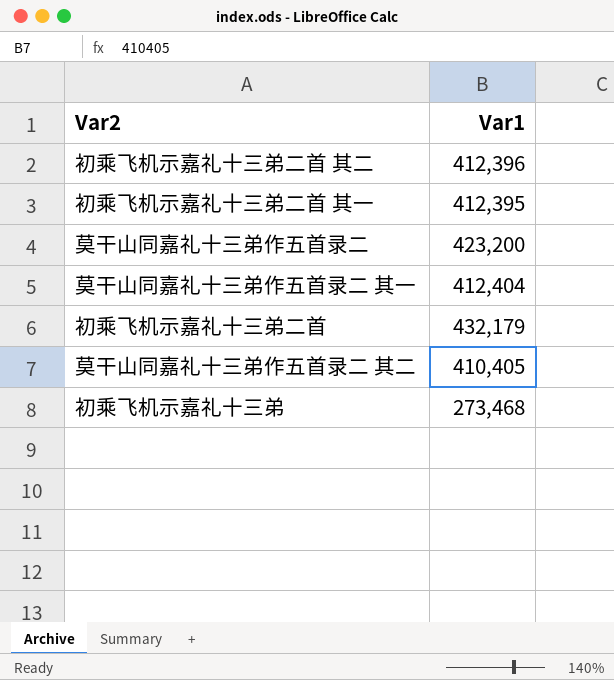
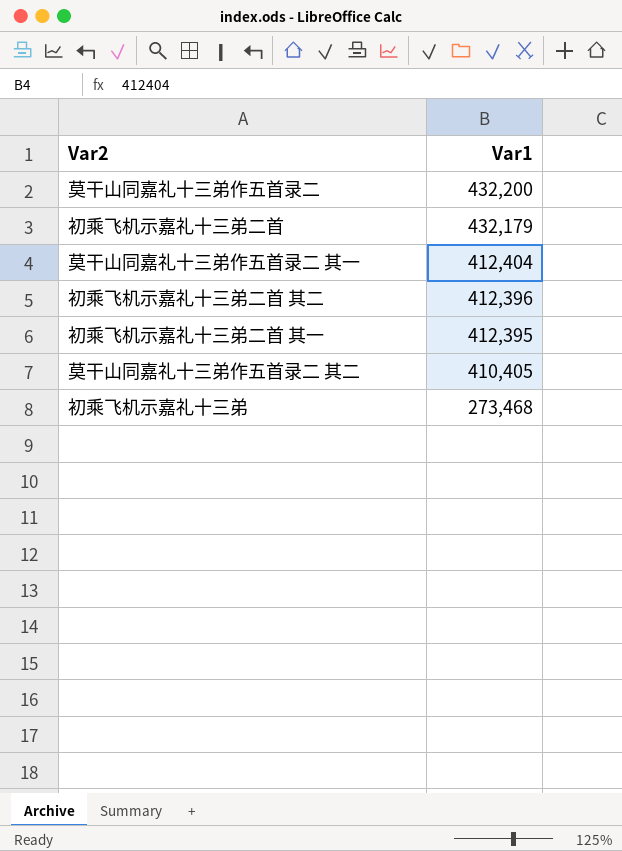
row order: none -> Var1 descending
莫干山同嘉礼十三弟作五首录二 | Var1: 423,200 -> 432,200

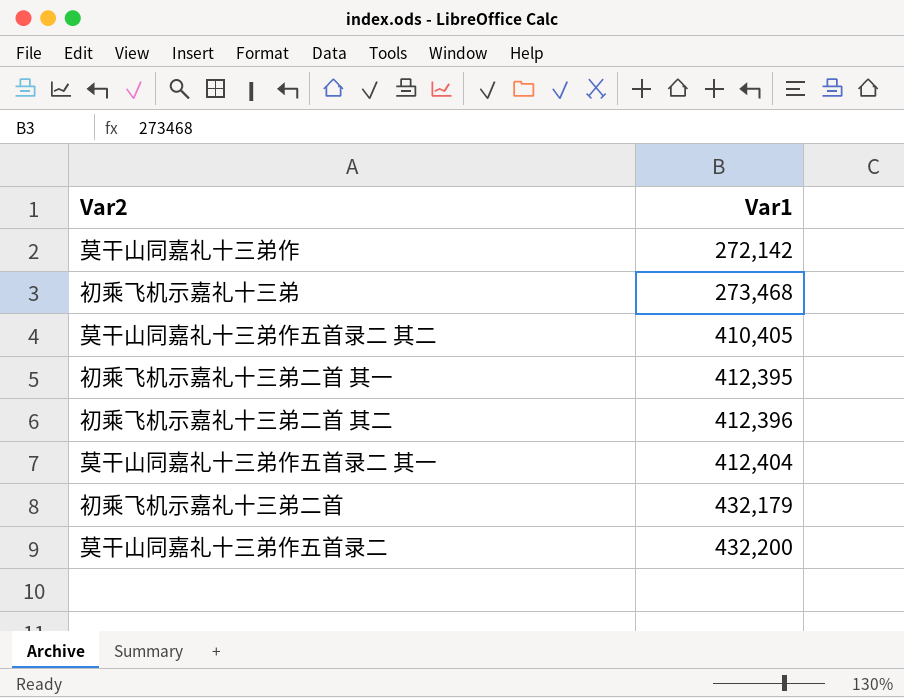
row order: Var1 descending -> Var1 ascending
row 莫干山同嘉礼十三弟作: none -> 272,142

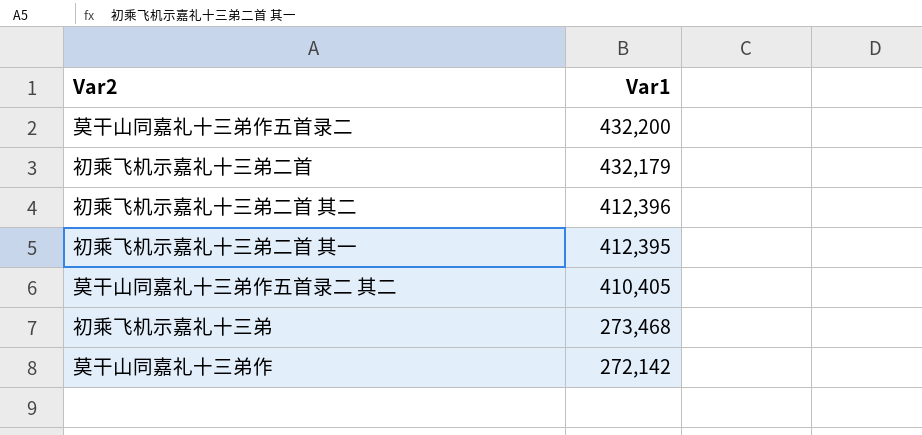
row order: Var1 ascending -> Var1 descending
row 莫干山同嘉礼十三弟作五首录二 其一: 412,404 -> none

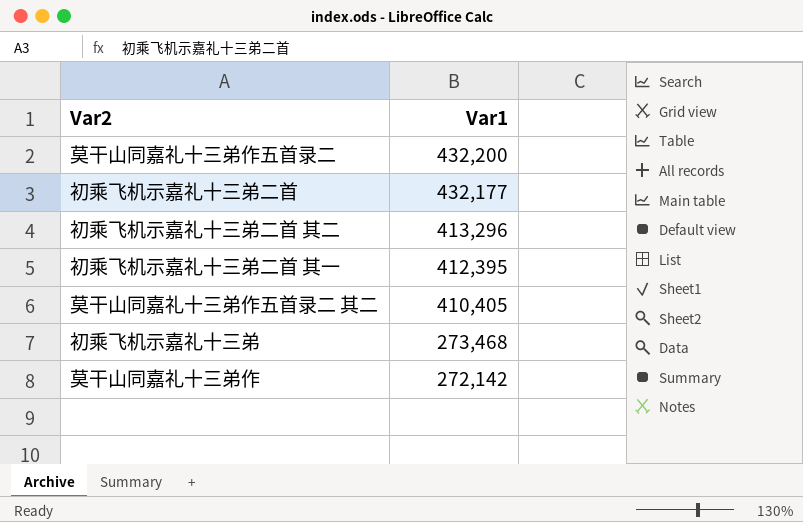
初乘飞机示嘉礼十三弟二首 | Var1: 432,179 -> 432,177
初乘飞机示嘉礼十三弟二首 其二 | Var1: 412,396 -> 413,296

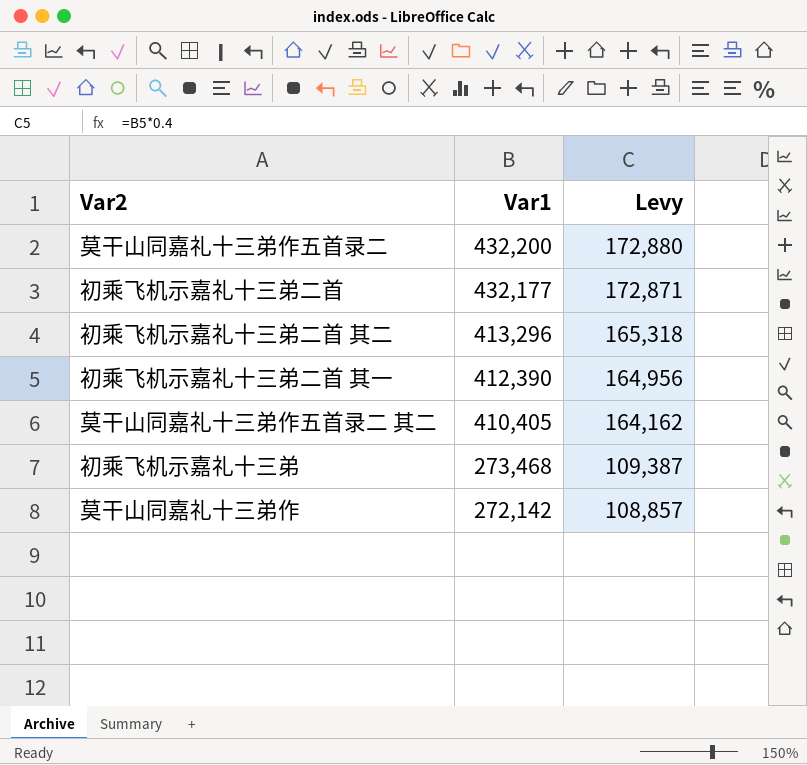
column Levy | formula: none -> [Var1] * 0.4
初乘飞机示嘉礼十三弟二首 其一 | Var1: 412,395 -> 412,390

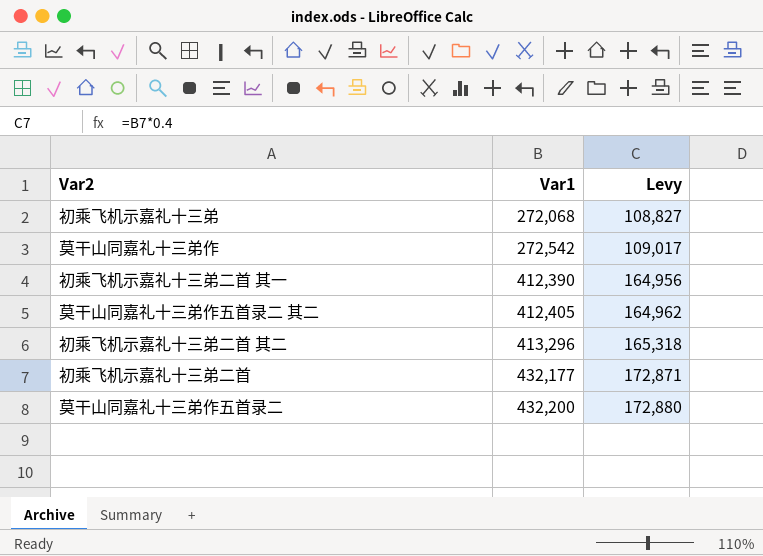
row order: Var1 descending -> Var1 ascending
初乘飞机示嘉礼十三弟 | Var1: 273,468 -> 272,068
初乘飞机示嘉礼十三弟 | Levy: 109,387 -> 108,827
莫干山同嘉礼十三弟作 | Var1: 272,142 -> 272,542
莫干山同嘉礼十三弟作 | Levy: 108,857 -> 109,017
莫干山同嘉礼十三弟作五首录二 其二 | Var1: 410,405 -> 412,405
莫干山同嘉礼十三弟作五首录二 其二 | Levy: 164,162 -> 164,962

